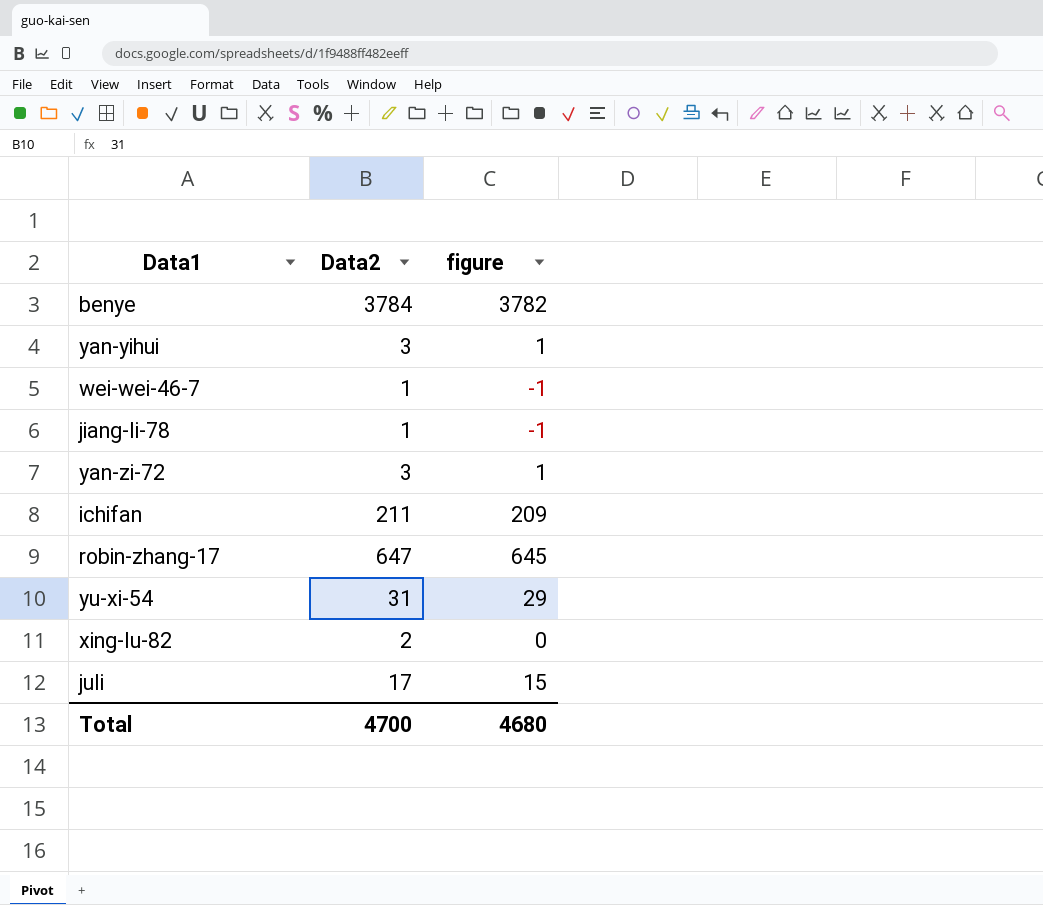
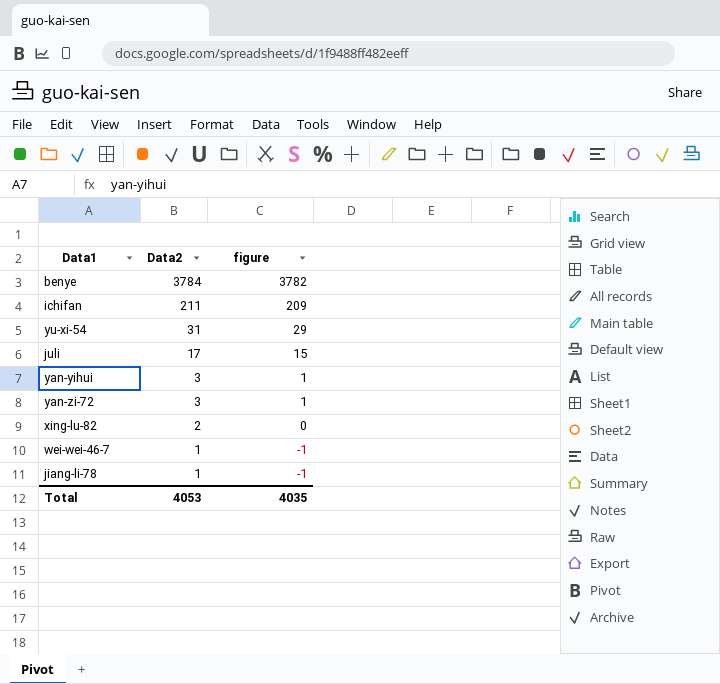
row order: none -> Data2 descending
row robin-zhang-17: 647 | 645 -> none
Total | Data2: 4700 -> 4053
Total | figure: 4680 -> 4035

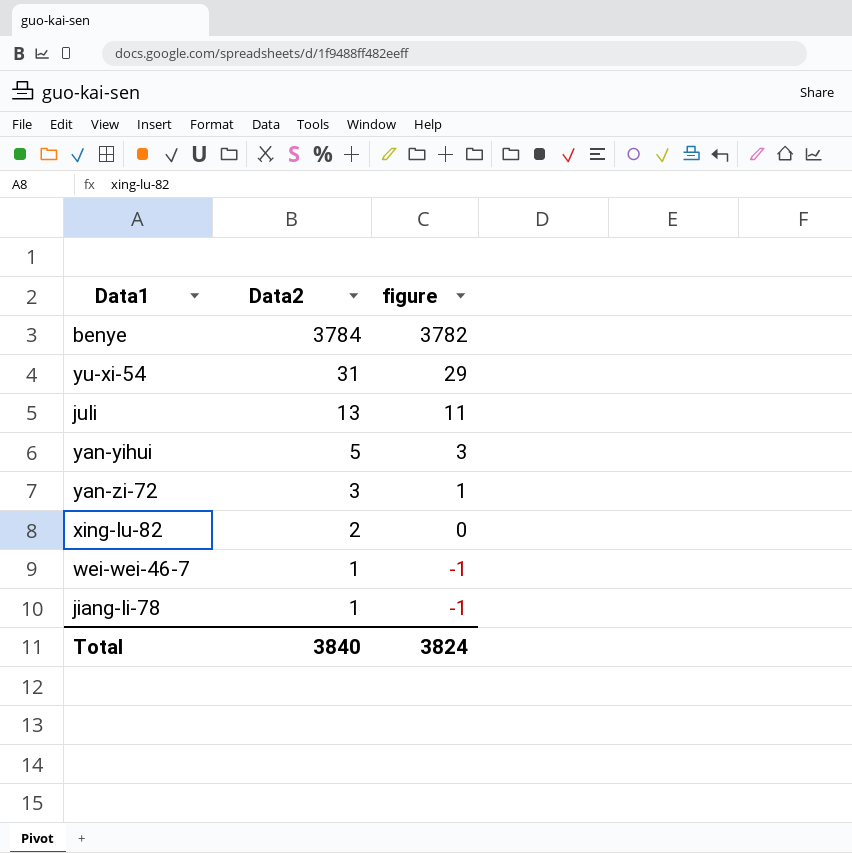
row ichifan: 211 | 209 -> none
juli | Data2: 17 -> 13
juli | figure: 15 -> 11
yan-yihui | Data2: 3 -> 5
yan-yihui | figure: 1 -> 3
Total | Data2: 4053 -> 3840
Total | figure: 4035 -> 3824

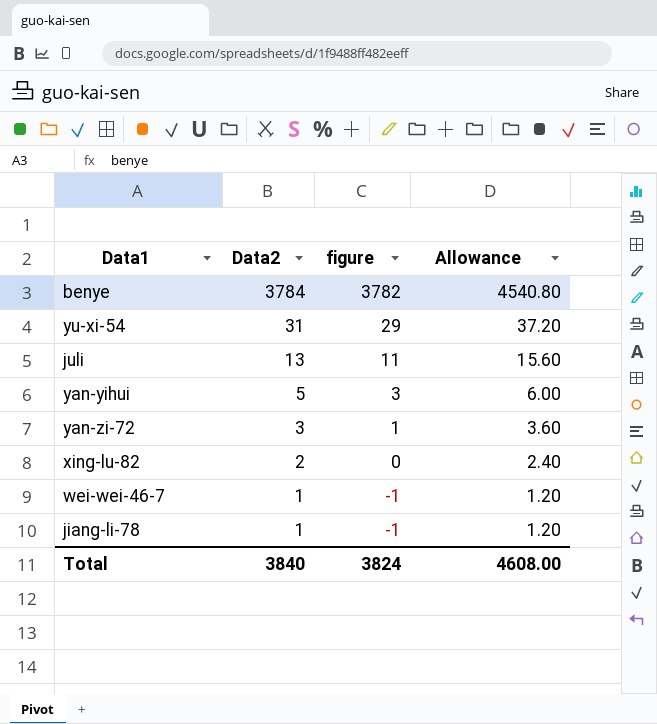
column Allowance | formula: none -> [Data2] * 1.2

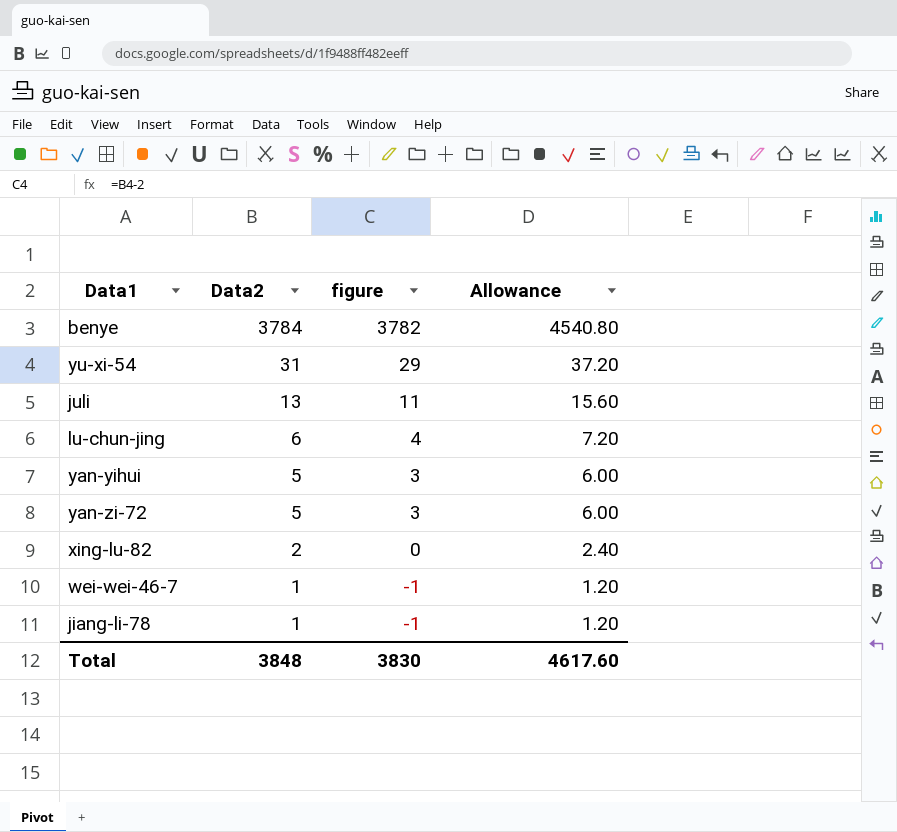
row lu-chun-jing: none -> 6 | 4 | 7.20
yan-zi-72 | Data2: 3 -> 5
yan-zi-72 | figure: 1 -> 3
yan-zi-72 | Allowance: 3.60 -> 6.00
Total | Data2: 3840 -> 3848
Total | figure: 3824 -> 3830
Total | Allowance: 4608.00 -> 4617.60

